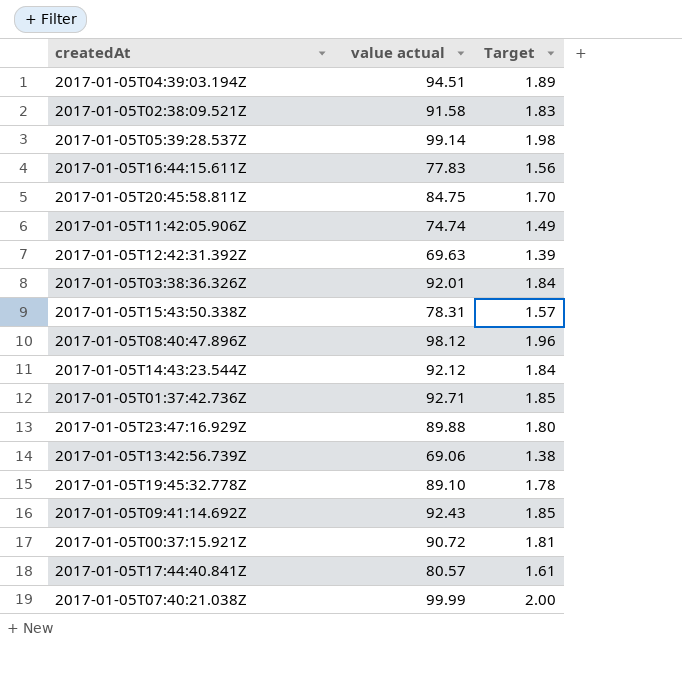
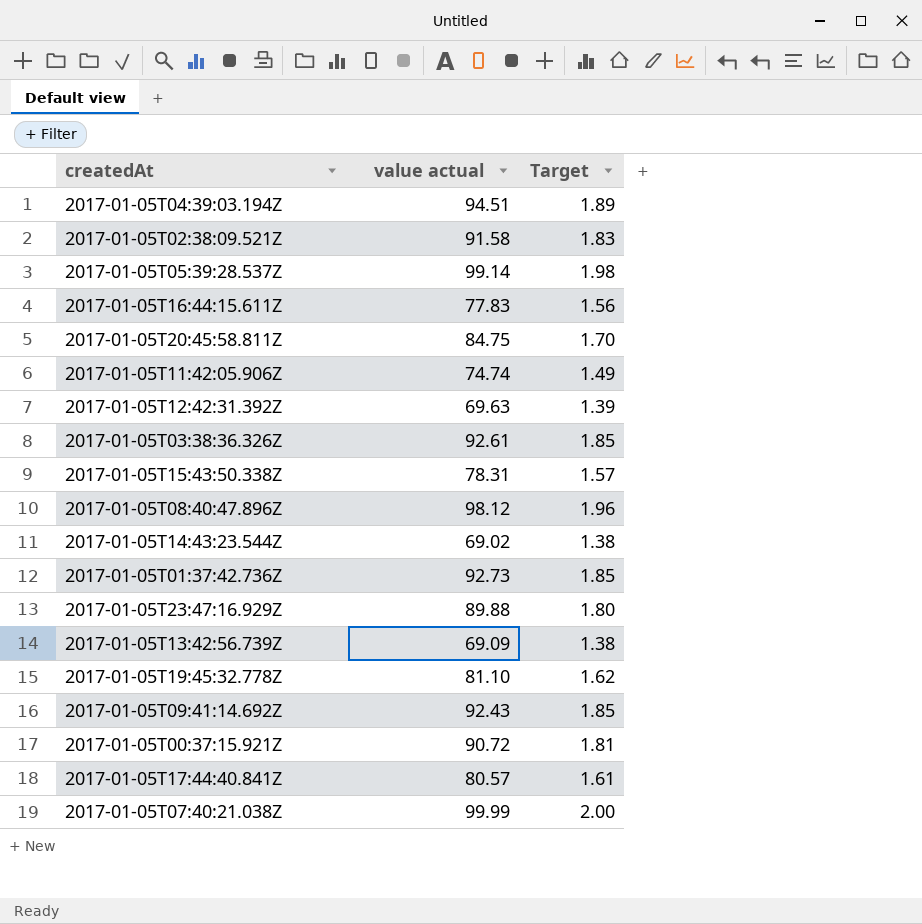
2017-01-05T03:38:36.326Z | value actual: 92.01 -> 92.61
2017-01-05T03:38:36.326Z | Target: 1.84 -> 1.85
2017-01-05T14:43:23.544Z | value actual: 92.12 -> 69.02
2017-01-05T14:43:23.544Z | Target: 1.84 -> 1.38
2017-01-05T01:37:42.736Z | value actual: 92.71 -> 92.73
2017-01-05T13:42:56.739Z | value actual: 69.06 -> 69.09
2017-01-05T19:45:32.778Z | value actual: 89.10 -> 81.10
2017-01-05T19:45:32.778Z | Target: 1.78 -> 1.62

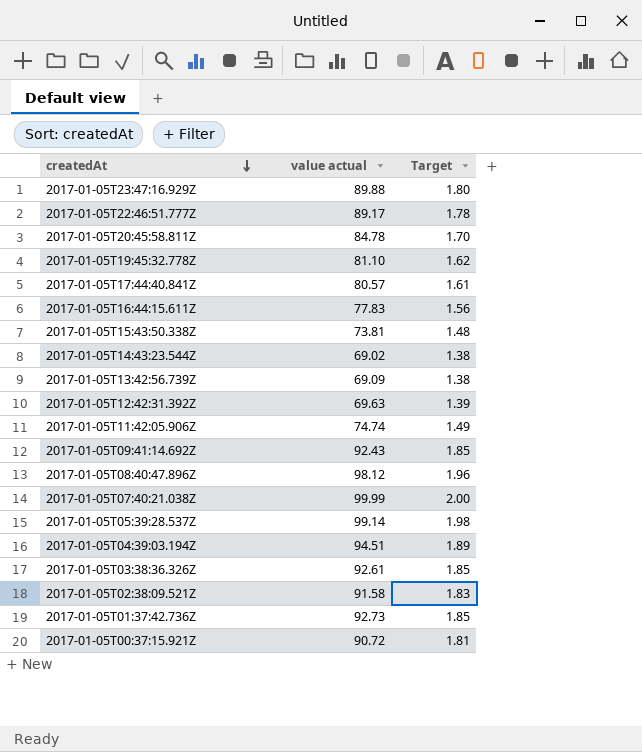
row order: none -> createdAt descending
row 2017-01-05T22:46:51.777Z: none -> 89.17 | 1.78
2017-01-05T20:45:58.811Z | value actual: 84.75 -> 84.78
2017-01-05T15:43:50.338Z | value actual: 78.31 -> 73.81
2017-01-05T15:43:50.338Z | Target: 1.57 -> 1.48

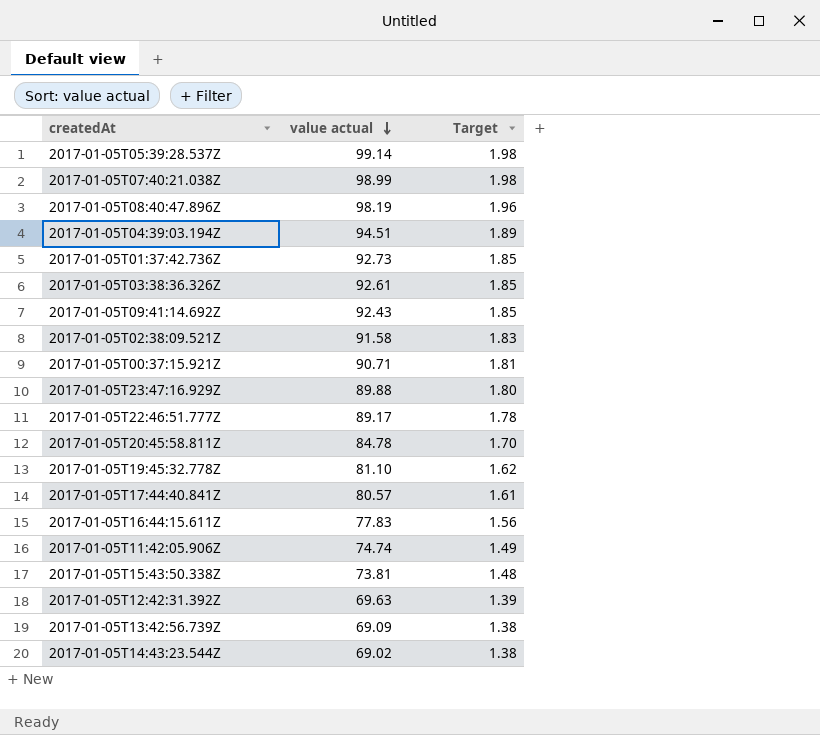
row order: createdAt descending -> value actual descending
2017-01-05T07:40:21.038Z | value actual: 99.99 -> 98.99
2017-01-05T07:40:21.038Z | Target: 2.00 -> 1.98
2017-01-05T08:40:47.896Z | value actual: 98.12 -> 98.19
2017-01-05T00:37:15.921Z | value actual: 90.72 -> 90.71

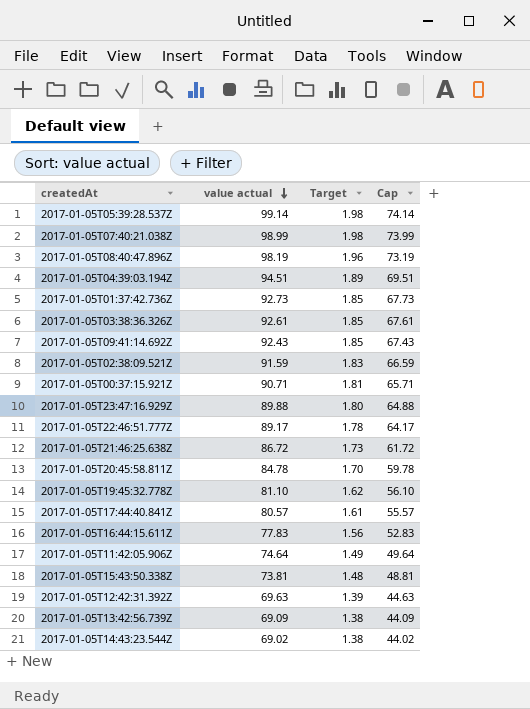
column Cap | formula: none -> [value actual] - 25
2017-01-05T02:38:09.521Z | value actual: 91.58 -> 91.59
row 2017-01-05T21:46:25.638Z: none -> 86.72 | 1.73 | 61.72
2017-01-05T11:42:05.906Z | value actual: 74.74 -> 74.64

